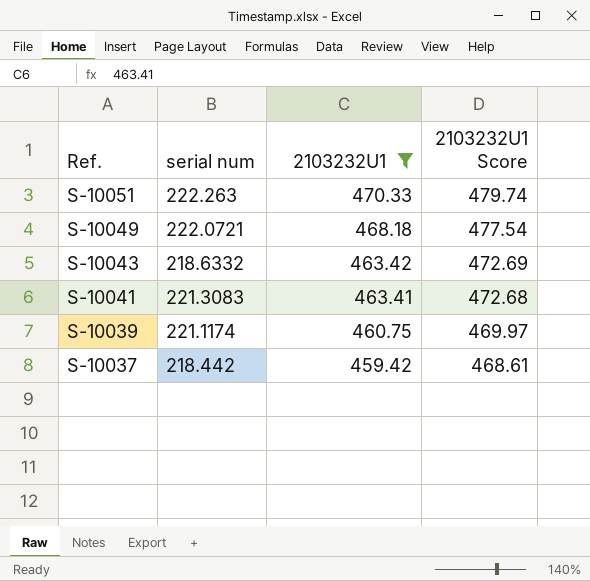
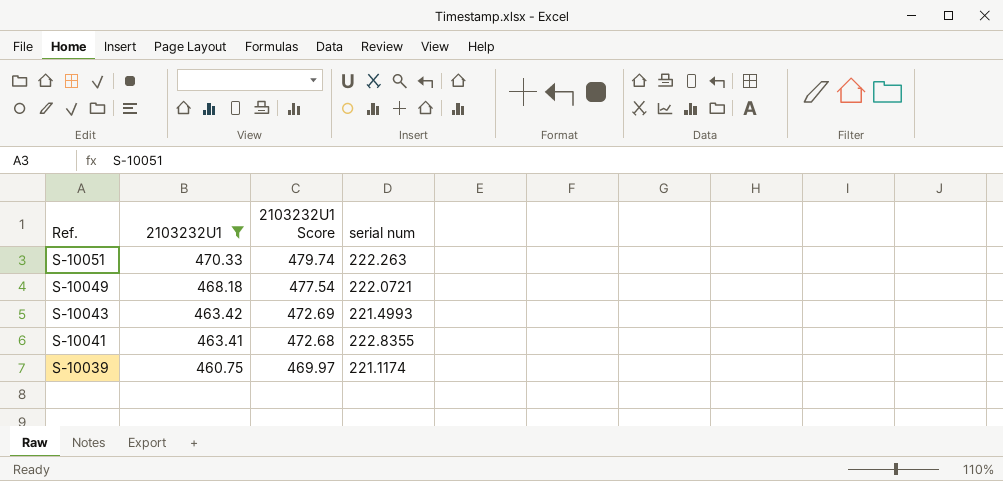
column serial num | position: 2 -> 4
row S-10037: 218.442 | 459.42 | 468.61 -> none
S-10043 | serial num: 218.6332 -> 221.4993
S-10041 | serial num: 221.3083 -> 222.8355

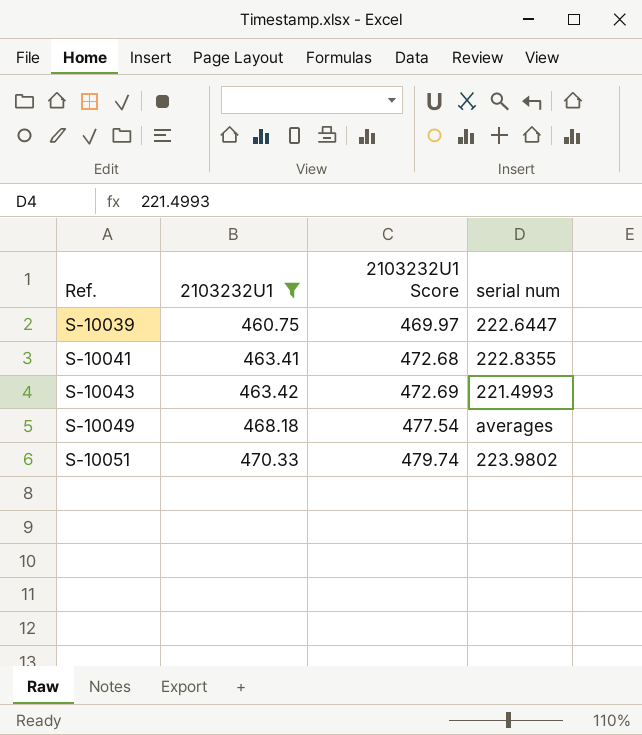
row order: Ref. descending -> Ref. ascending
S-10039 | serial num: 221.1174 -> 222.6447
S-10049 | serial num: 222.0721 -> averages
S-10051 | serial num: 222.263 -> 223.9802

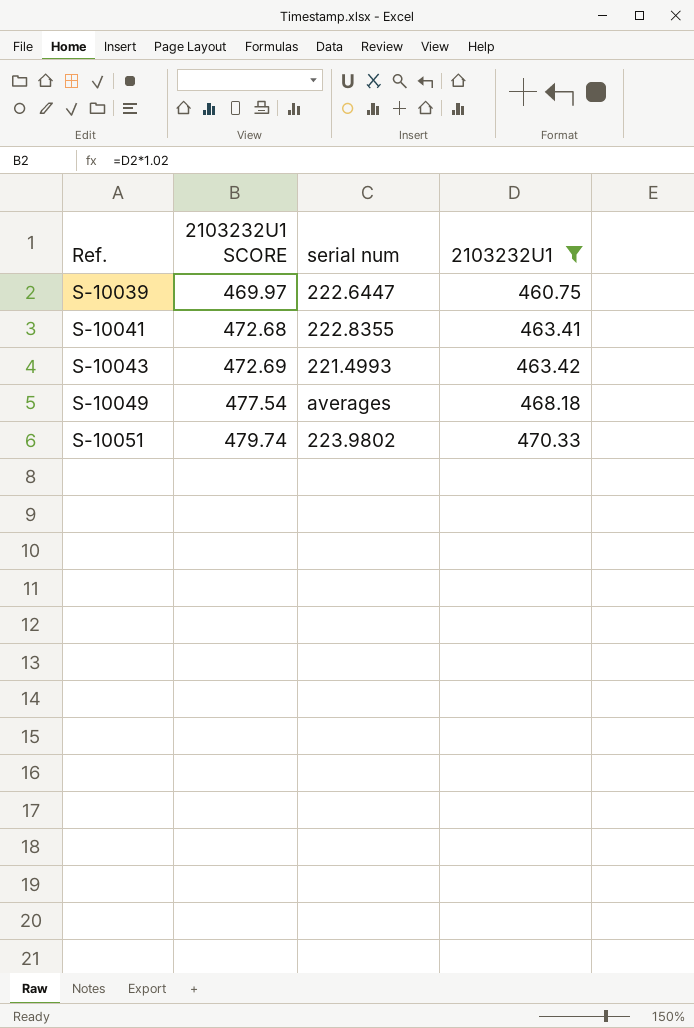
column name: 2103232U1 Score -> 2103232U1 SCORE
column 2103232U1 | position: 2 -> 4

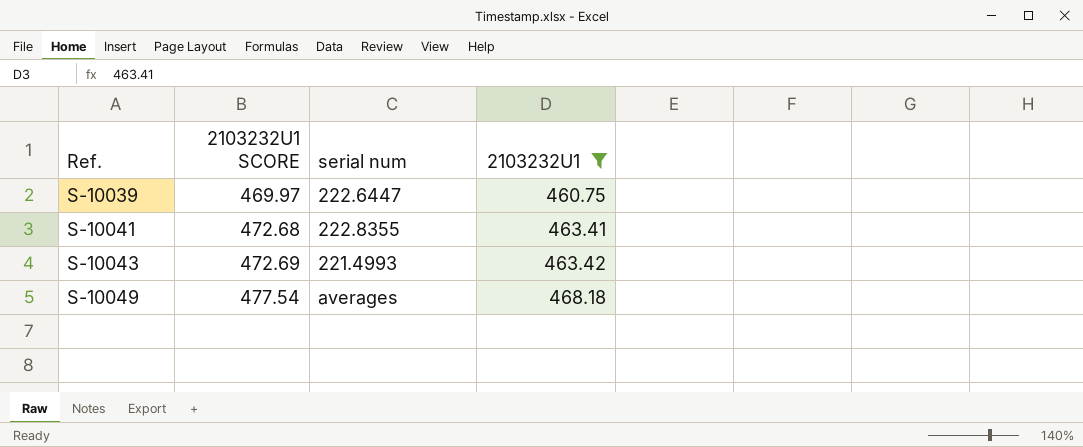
row S-10051: 479.74 | 223.9802 | 470.33 -> none

